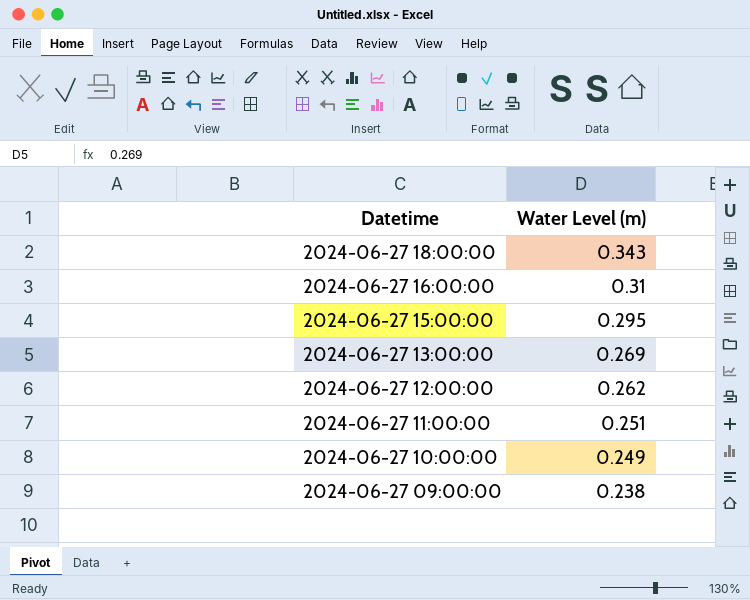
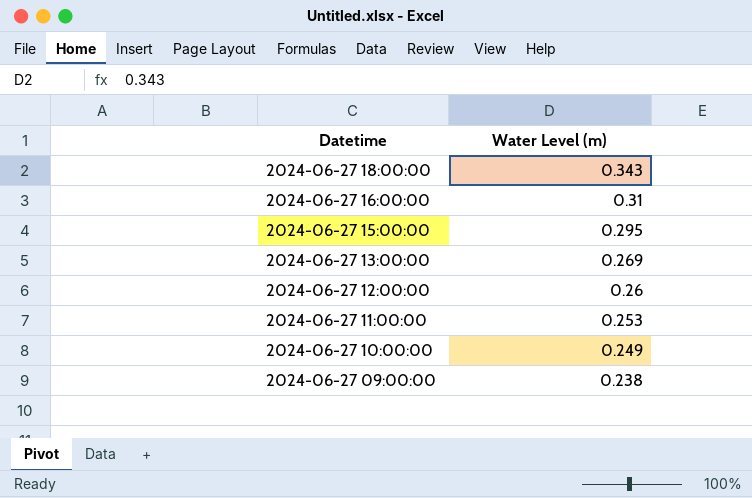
2024-06-27 12:00:00 | Water Level (m): 0.262 -> 0.26
2024-06-27 11:00:00 | Water Level (m): 0.251 -> 0.253

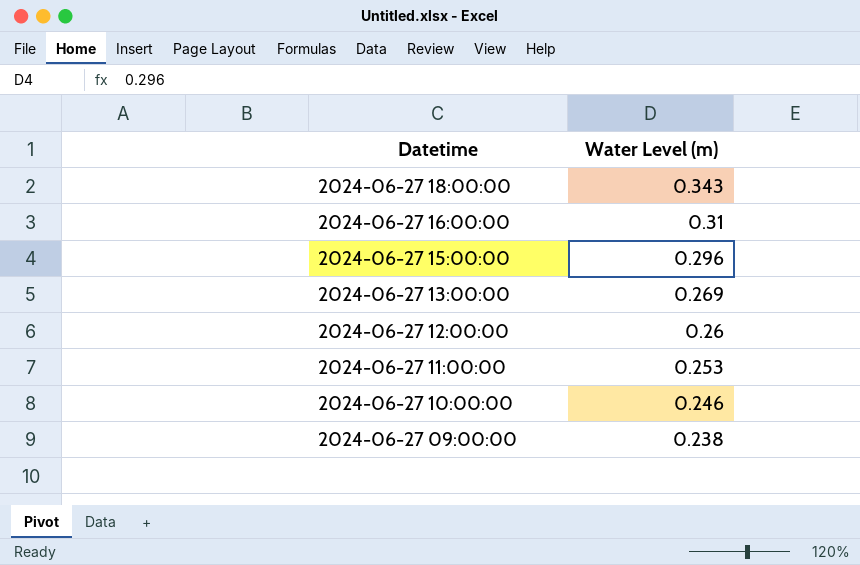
2024-06-27 15:00:00 | Water Level (m): 0.295 -> 0.296
2024-06-27 10:00:00 | Water Level (m): 0.249 -> 0.246

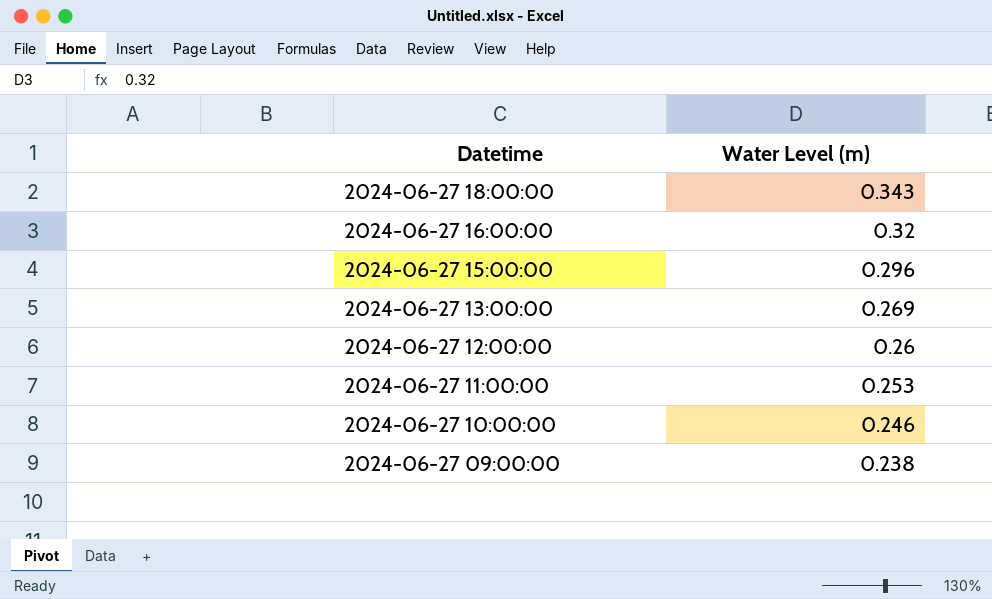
2024-06-27 16:00:00 | Water Level (m): 0.31 -> 0.32

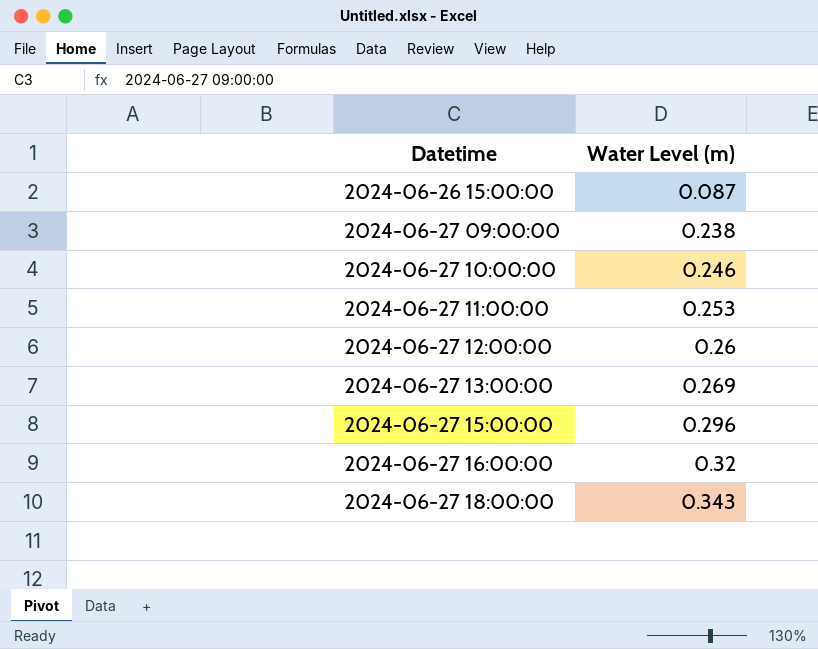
row order: Datetime descending -> Datetime ascending
row 2024-06-26 15:00:00: none -> 0.087

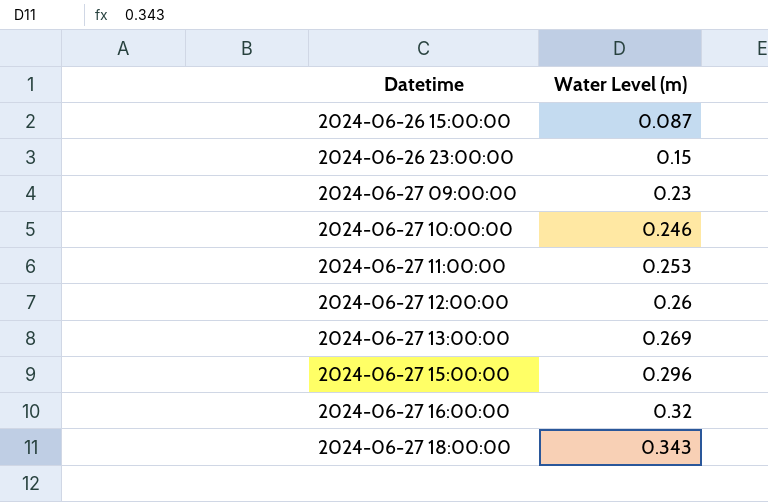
row 2024-06-26 23:00:00: none -> 0.15
2024-06-27 09:00:00 | Water Level (m): 0.238 -> 0.23

